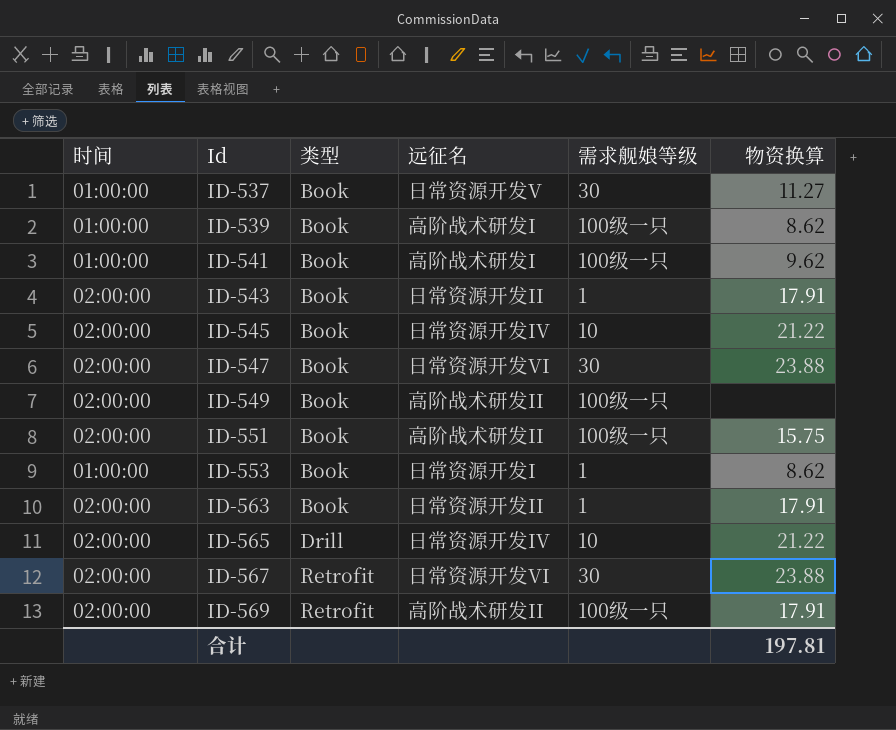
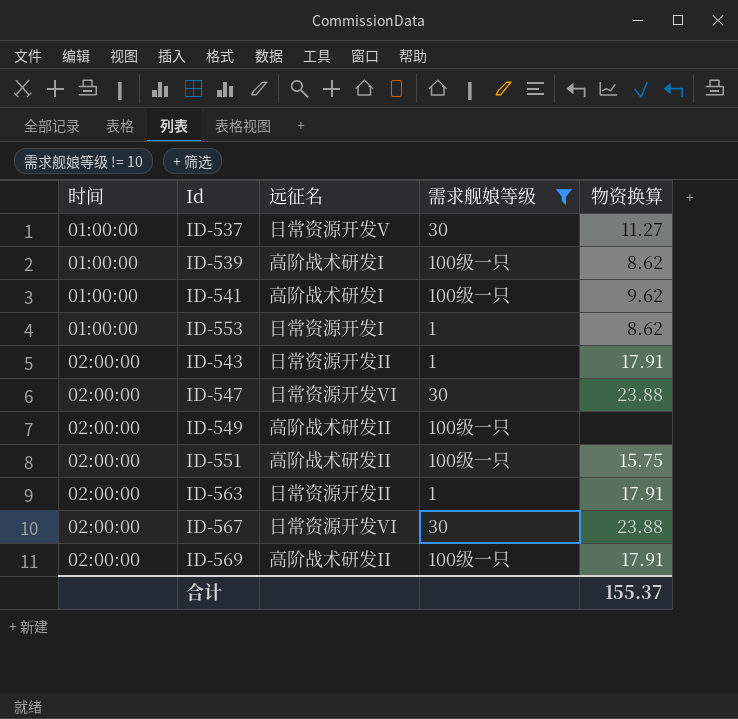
filter: none -> 需求舰娘等级 != 10
row order: Id ascending -> 时间 ascending
column 类型 | position: 3 -> none
合计 | 物资换算: 197.81 -> 155.37

